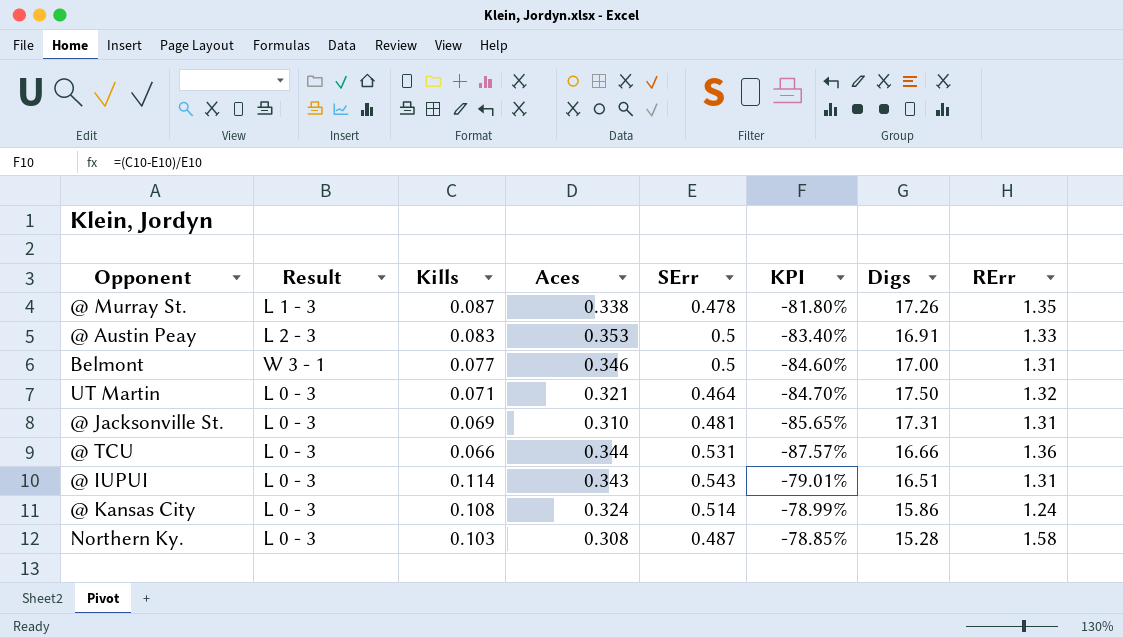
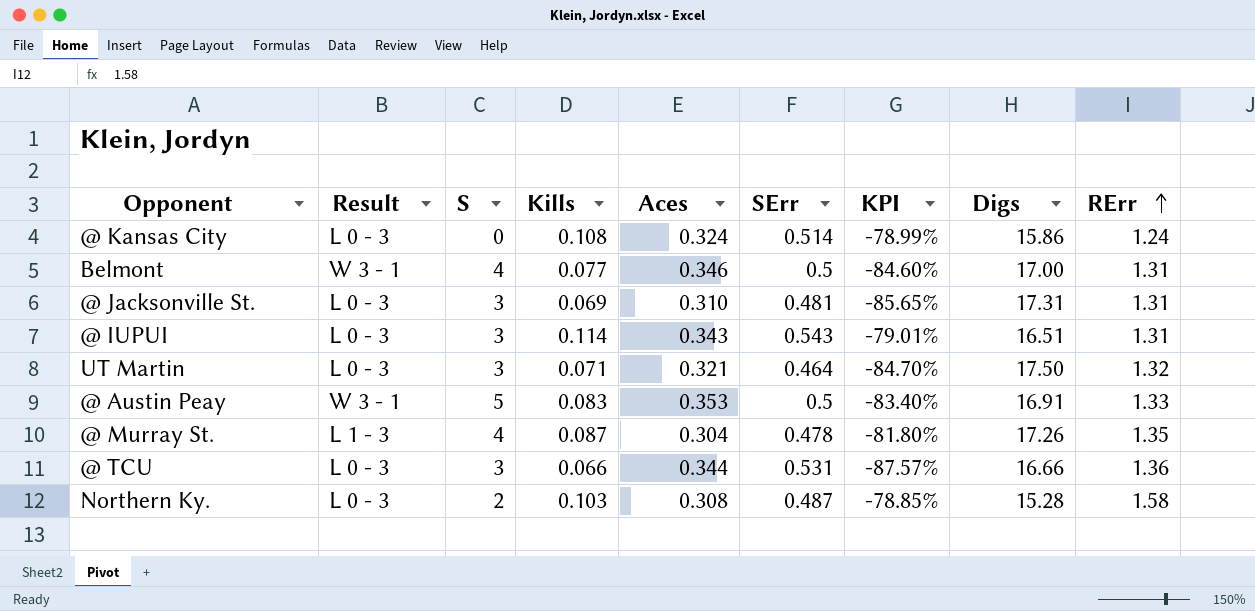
row order: none -> RErr ascending
column S | position: none -> 3
@ Austin Peay | Result: L 2 - 3 -> W 3 - 1
@ Murray St. | Aces: 0.338 -> 0.304

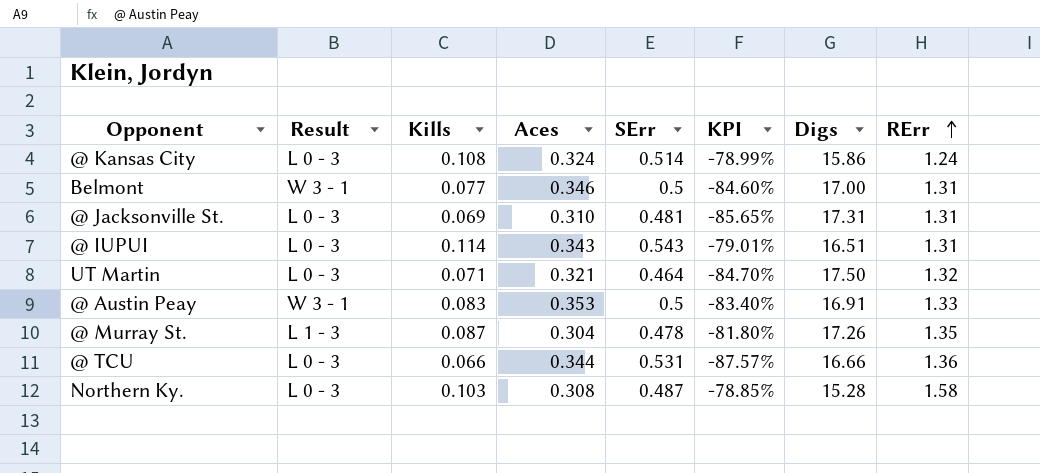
column S | position: 3 -> none

